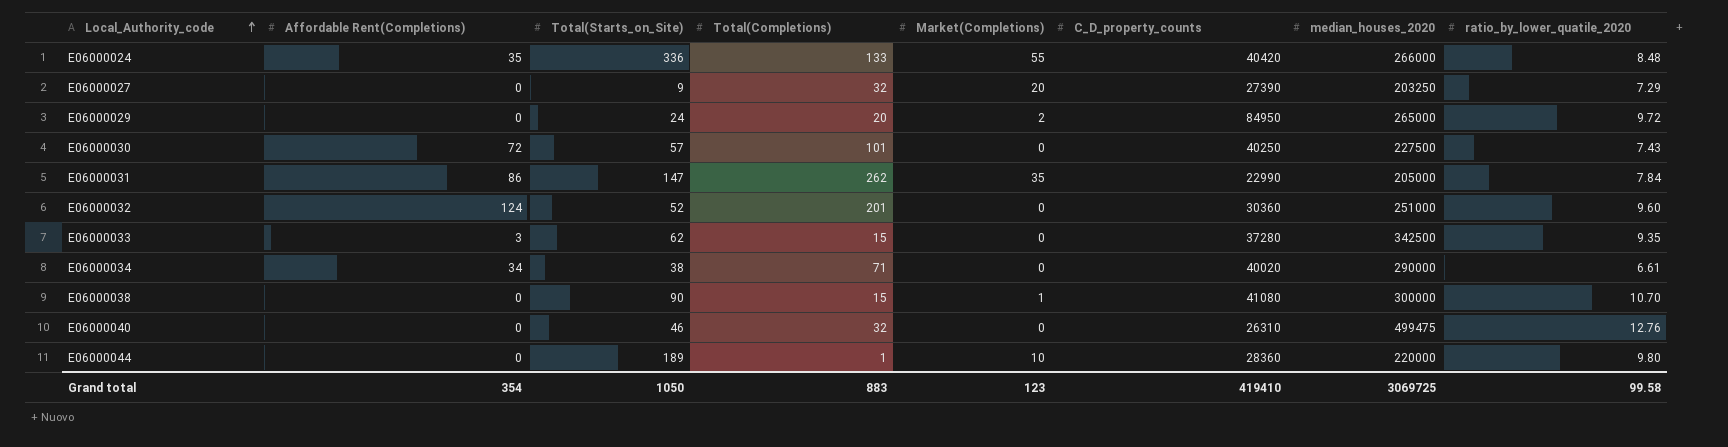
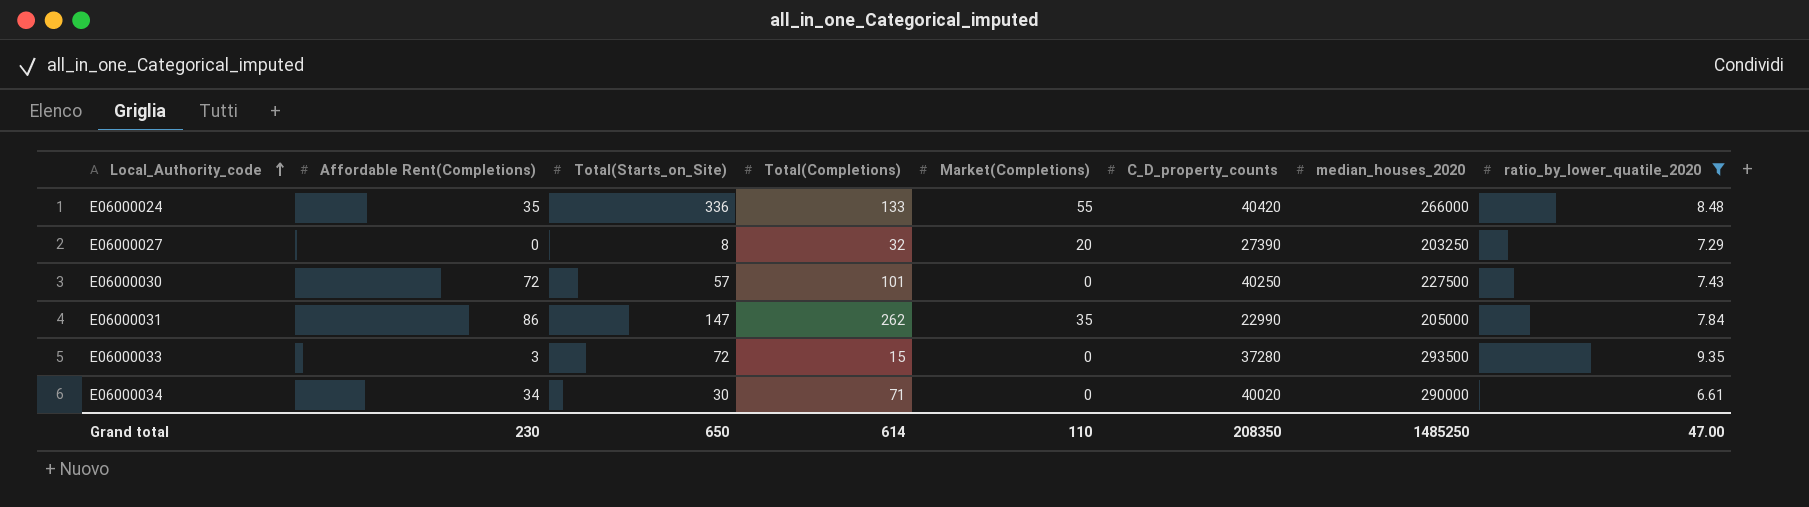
filter: none -> ratio_by_lower_quatile_2020 <= 9.35
E06000027 | Total(Starts_on_Site): 9 -> 8
E06000033 | Total(Starts_on_Site): 62 -> 72
E06000033 | median_houses_2020: 342500 -> 293500
E06000034 | Total(Starts_on_Site): 38 -> 30
Grand total | Affordable Rent(Completions): 354 -> 230
Grand total | Total(Starts_on_Site): 1050 -> 650
Grand total | Total(Completions): 883 -> 614
Grand total | Market(Completions): 123 -> 110
Grand total | C_D_property_counts: 419410 -> 208350
Grand total | median_houses_2020: 3069725 -> 1485250
Grand total | ratio_by_lower_quatile_2020: 99.58 -> 47.00

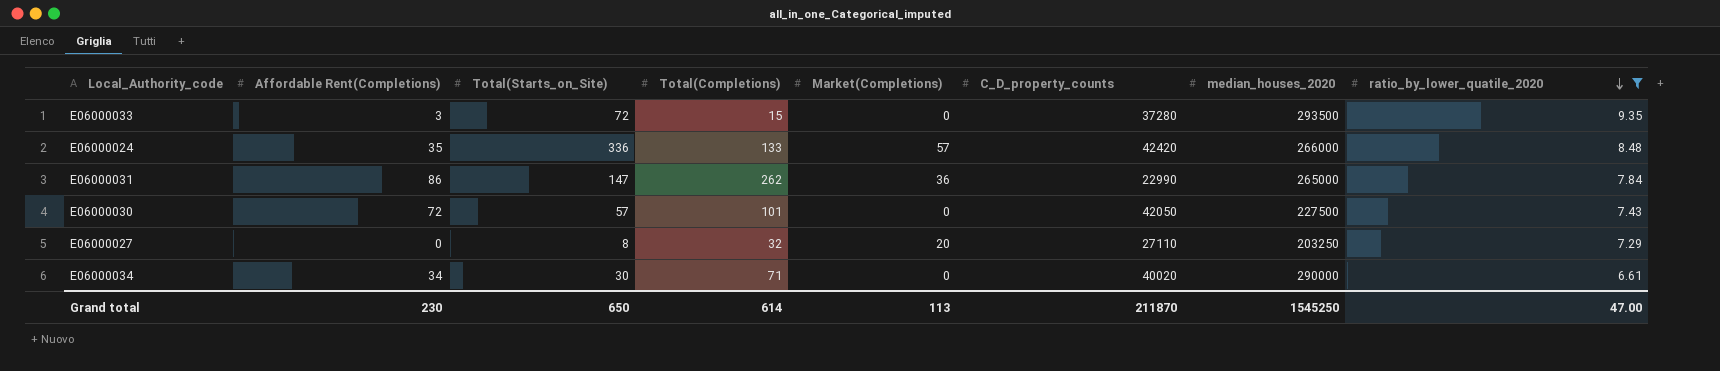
row order: Local_Authority_code ascending -> ratio_by_lower_quatile_2020 descending
E06000024 | Market(Completions): 55 -> 57
E06000024 | C_D_property_counts: 40420 -> 42420
E06000031 | Market(Completions): 35 -> 36
E06000031 | median_houses_2020: 205000 -> 265000
E06000030 | C_D_property_counts: 40250 -> 42050
E06000027 | C_D_property_counts: 27390 -> 27110
Grand total | Market(Completions): 110 -> 113
Grand total | C_D_property_counts: 208350 -> 211870
Grand total | median_houses_2020: 1485250 -> 1545250

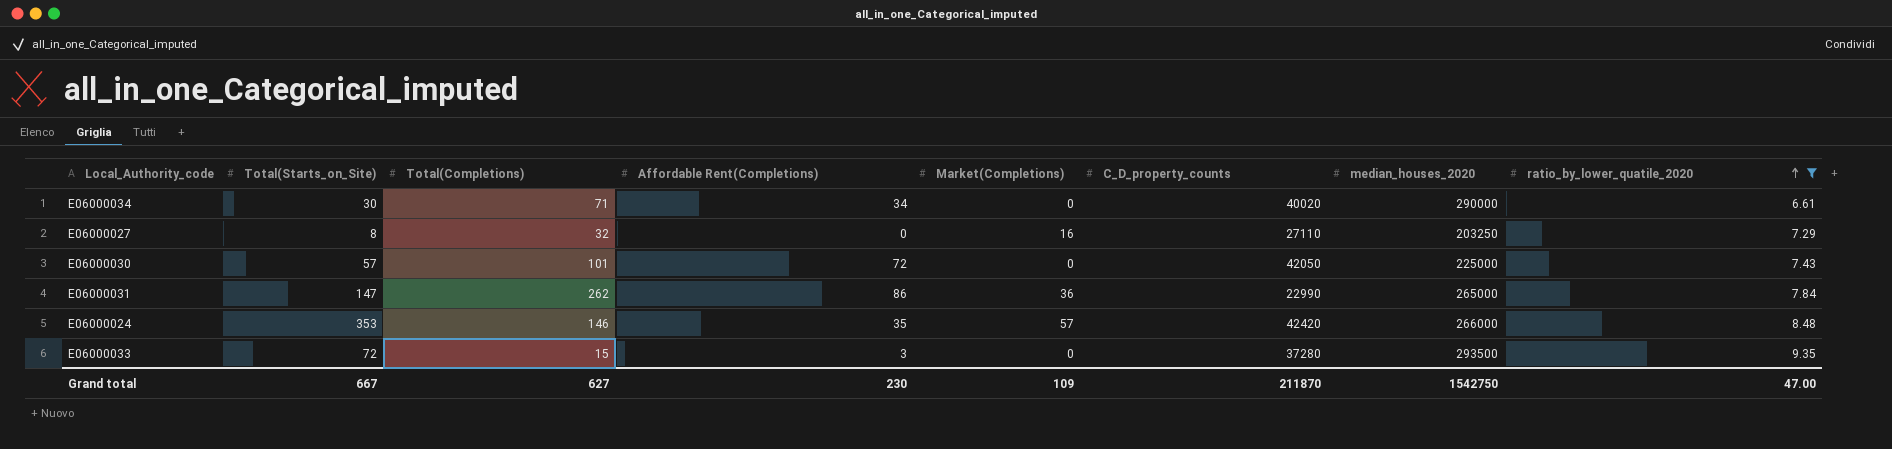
row order: ratio_by_lower_quatile_2020 descending -> ratio_by_lower_quatile_2020 ascending
column Affordable Rent(Completions) | position: 2 -> 4
E06000027 | Market(Completions): 20 -> 16
E06000030 | median_houses_2020: 227500 -> 225000
E06000024 | Total(Starts_on_Site): 336 -> 353
E06000024 | Total(Completions): 133 -> 146
Grand total | Total(Starts_on_Site): 650 -> 667
Grand total | Total(Completions): 614 -> 627
Grand total | Market(Completions): 113 -> 109
Grand total | median_houses_2020: 1545250 -> 1542750

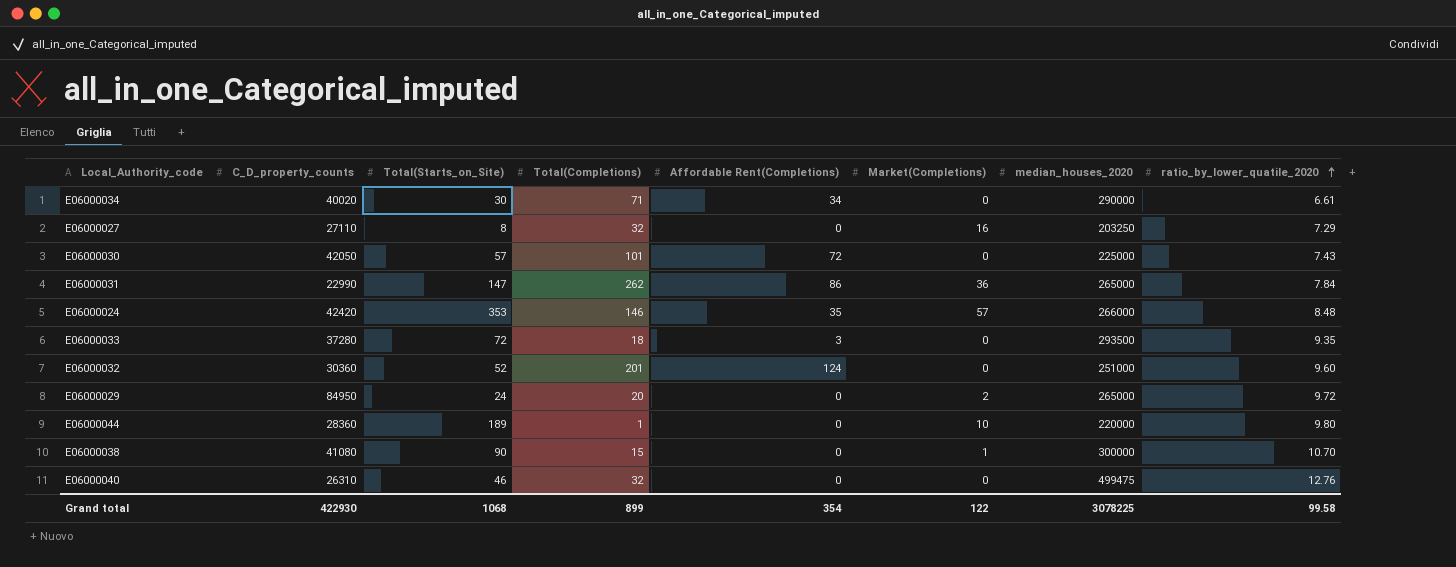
filter: ratio_by_lower_quatile_2020 <= 9.35 -> none
column C_D_property_counts | position: 6 -> 2
E06000033 | Total(Completions): 15 -> 18
Grand total | C_D_property_counts: 211870 -> 422930
Grand total | Total(Starts_on_Site): 667 -> 1068
Grand total | Total(Completions): 627 -> 899
Grand total | Affordable Rent(Completions): 230 -> 354
Grand total | Market(Completions): 109 -> 122
Grand total | median_houses_2020: 1542750 -> 3078225
Grand total | ratio_by_lower_quatile_2020: 47.00 -> 99.58

